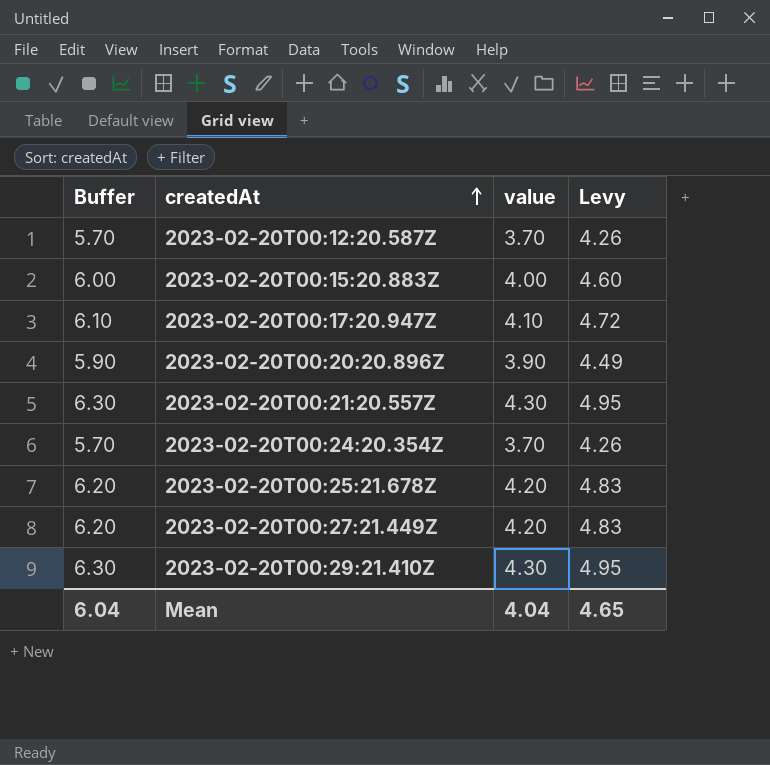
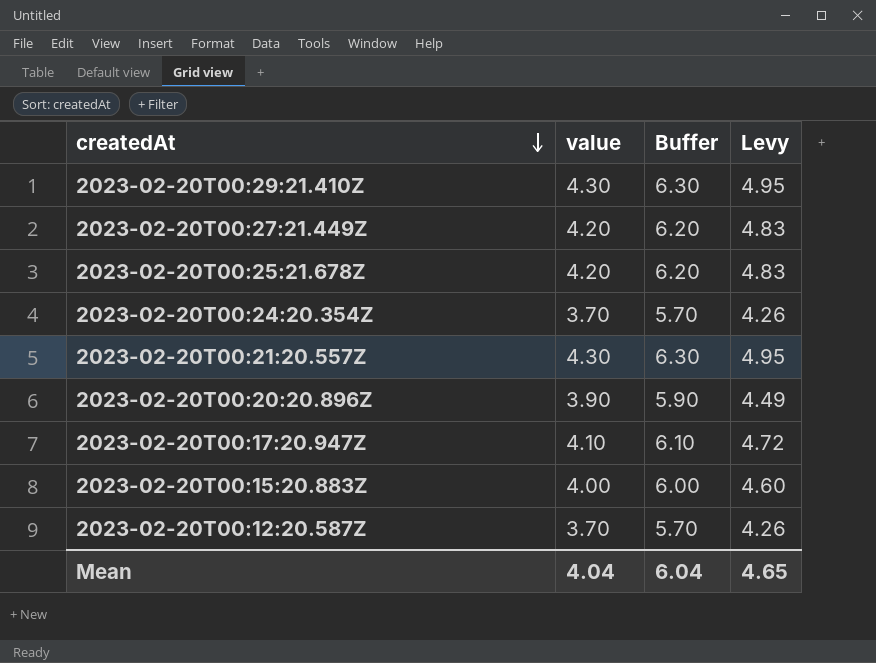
row order: createdAt ascending -> createdAt descending
column Buffer | position: 1 -> 3

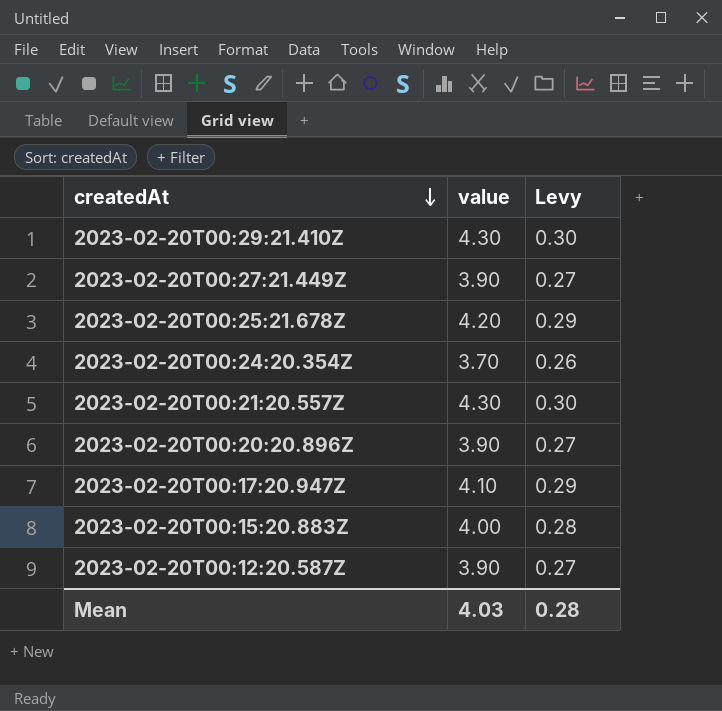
column Buffer | formula: [value] + 2 -> none
column Levy | formula: [value] * 1.15 -> [value] * 0.07
2023-02-20T00:27:21.449Z | value: 4.20 -> 3.90
2023-02-20T00:12:20.587Z | value: 3.70 -> 3.90
Mean | value: 4.04 -> 4.03
Mean | Levy: 4.65 -> 0.28

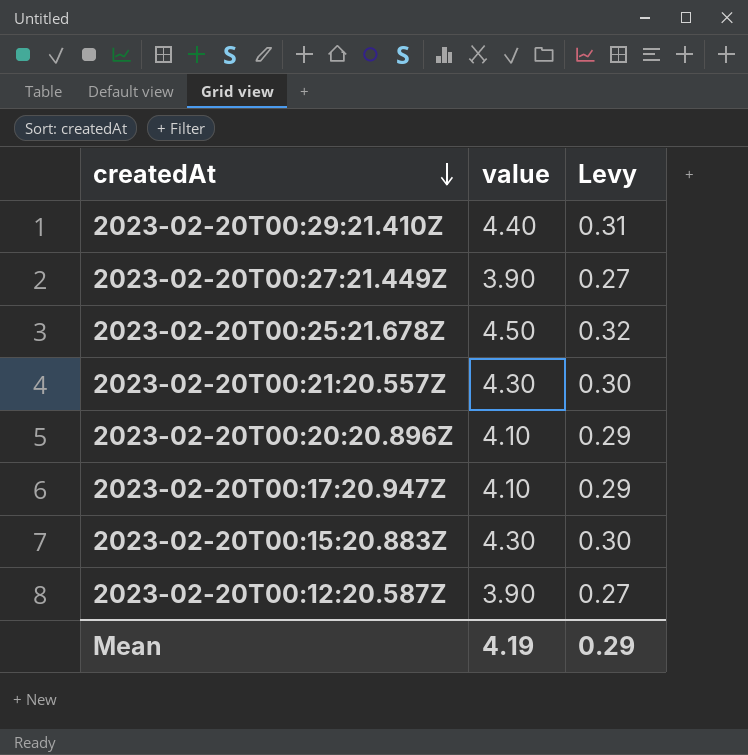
row 2023-02-20T00:24:20.354Z: 3.70 | 0.26 -> none
2023-02-20T00:29:21.410Z | value: 4.30 -> 4.40
2023-02-20T00:29:21.410Z | Levy: 0.30 -> 0.31
2023-02-20T00:25:21.678Z | value: 4.20 -> 4.50
2023-02-20T00:25:21.678Z | Levy: 0.29 -> 0.32
2023-02-20T00:20:20.896Z | value: 3.90 -> 4.10
2023-02-20T00:20:20.896Z | Levy: 0.27 -> 0.29
2023-02-20T00:15:20.883Z | value: 4.00 -> 4.30
2023-02-20T00:15:20.883Z | Levy: 0.28 -> 0.30
Mean | value: 4.03 -> 4.19
Mean | Levy: 0.28 -> 0.29

